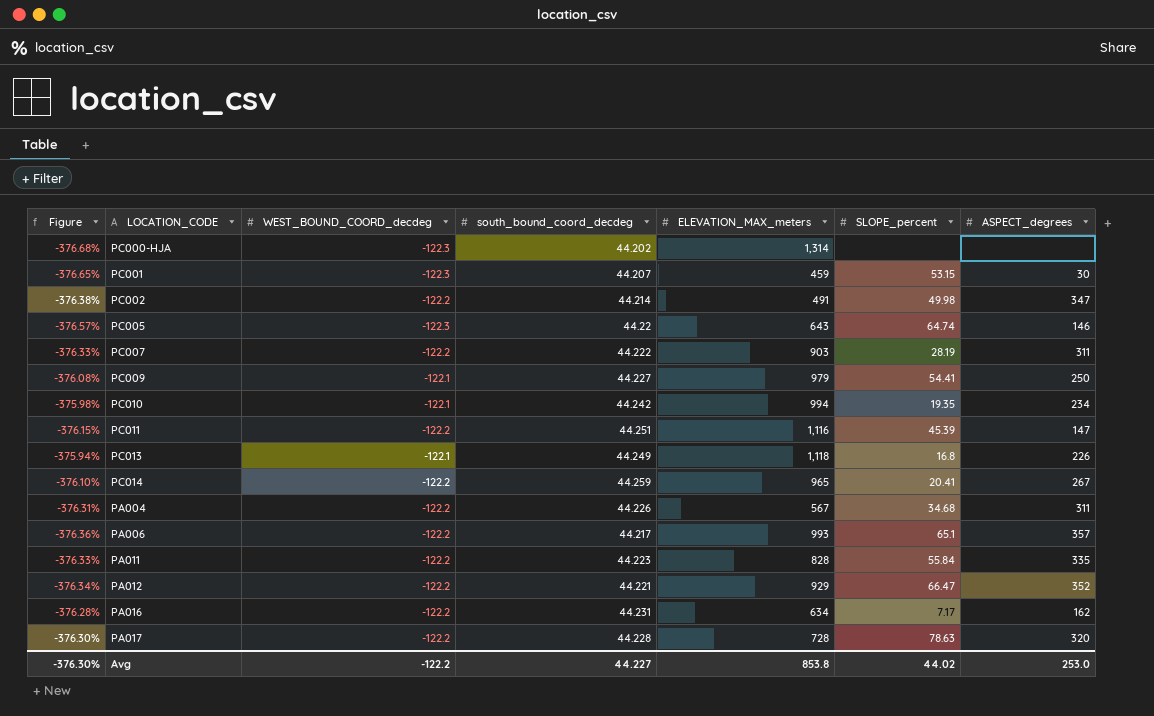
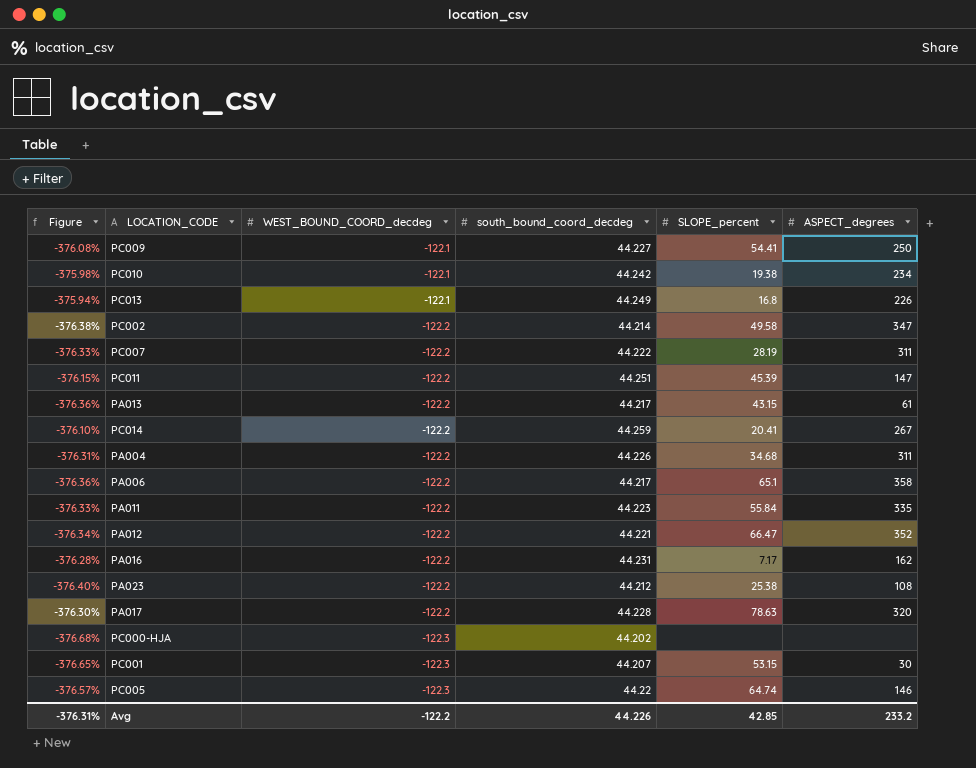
row order: none -> WEST_BOUND_COORD_decdeg descending
column ELEVATION_MAX_meters | position: 5 -> none
PC010 | SLOPE_percent: 19.35 -> 19.38
PC002 | SLOPE_percent: 49.98 -> 49.58
row PA013: none -> -376.36% | -122.2 | 44.217 | 43.15 | 61
PA006 | ASPECT_degrees: 357 -> 358
row PA023: none -> -376.40% | -122.2 | 44.212 | 25.38 | 108
Avg | Figure: -376.30% -> -376.31%
Avg | south_bound_coord_decdeg: 44.227 -> 44.226
Avg | SLOPE_percent: 44.02 -> 42.85
Avg | ASPECT_degrees: 253.0 -> 233.2

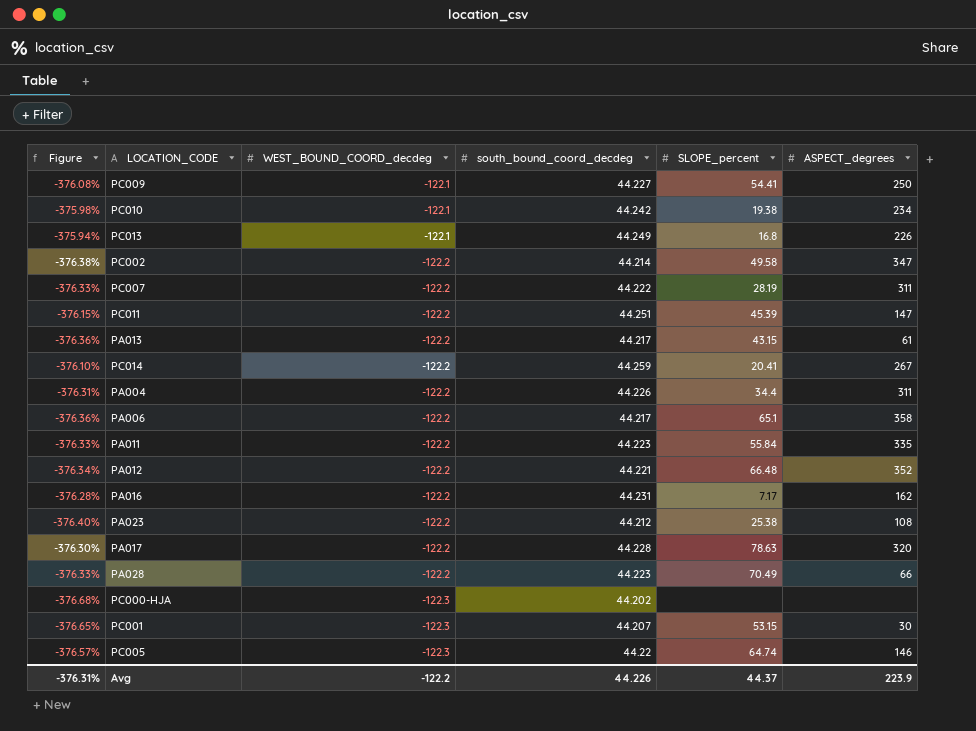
PA004 | SLOPE_percent: 34.68 -> 34.4
PA012 | SLOPE_percent: 66.47 -> 66.48
row PA028: none -> -376.33% | -122.2 | 44.223 | 70.49 | 66
Avg | SLOPE_percent: 42.85 -> 44.37
Avg | ASPECT_degrees: 233.2 -> 223.9

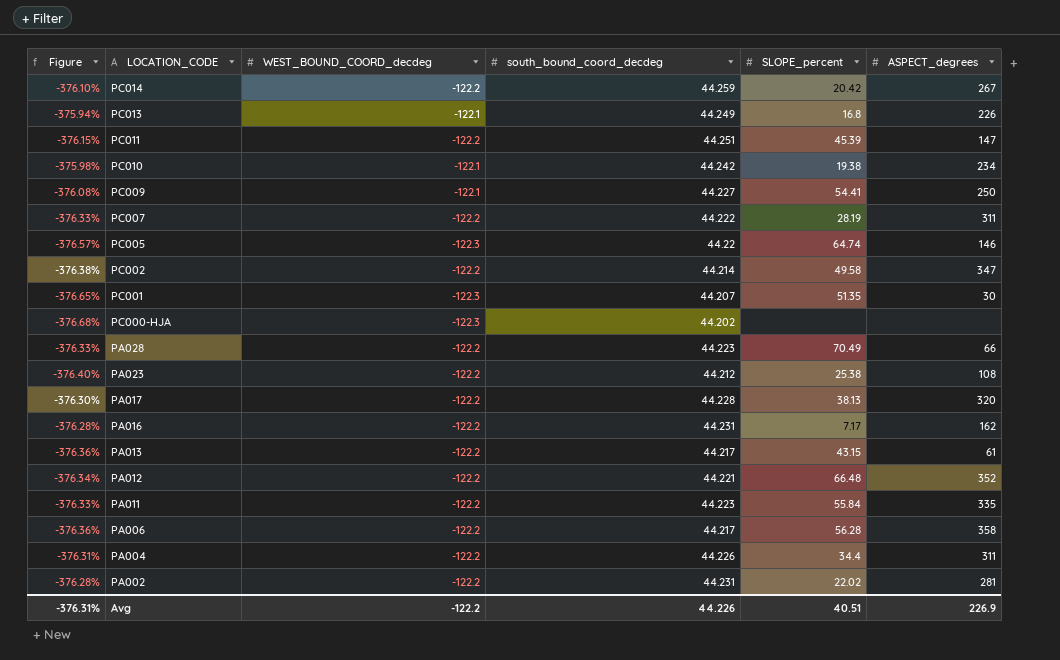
row order: WEST_BOUND_COORD_decdeg descending -> LOCATION_CODE descending
PC014 | SLOPE_percent: 20.41 -> 20.42
PC001 | SLOPE_percent: 53.15 -> 51.35
PA017 | SLOPE_percent: 78.63 -> 38.13
PA006 | SLOPE_percent: 65.1 -> 56.28
row PA002: none -> -376.28% | -122.2 | 44.231 | 22.02 | 281
Avg | SLOPE_percent: 44.37 -> 40.51
Avg | ASPECT_degrees: 223.9 -> 226.9

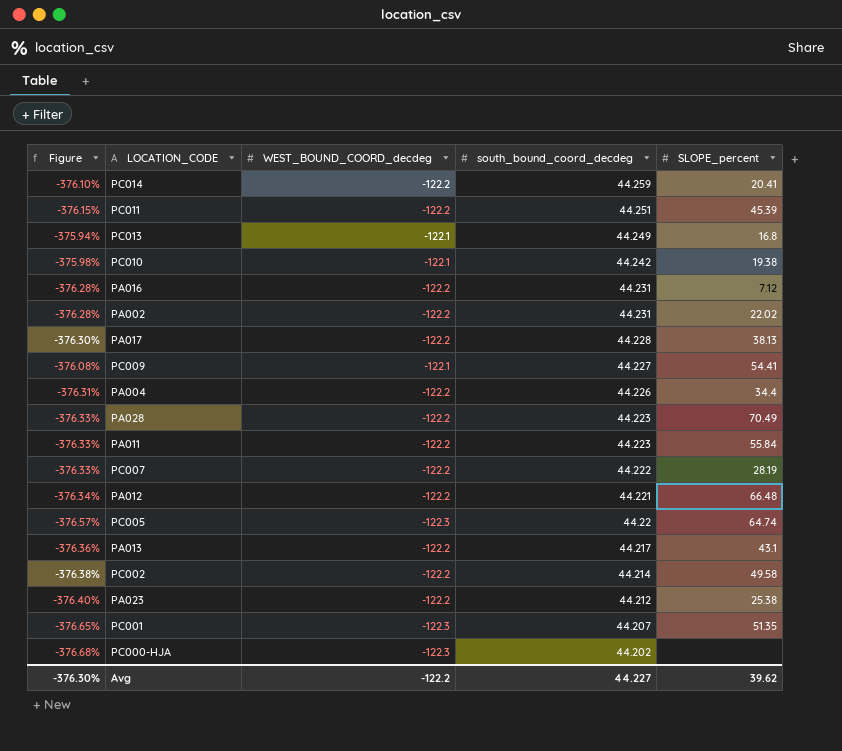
row order: LOCATION_CODE descending -> south_bound_coord_decdeg descending
column ASPECT_degrees | position: 6 -> none
row PA006: -376.36% | -122.2 | 44.217 | 56.28 | 358 -> none
PC014 | SLOPE_percent: 20.42 -> 20.41
PA016 | SLOPE_percent: 7.17 -> 7.12
PA013 | SLOPE_percent: 43.15 -> 43.1
Avg | Figure: -376.31% -> -376.30%
Avg | south_bound_coord_decdeg: 44.226 -> 44.227
Avg | SLOPE_percent: 40.51 -> 39.62

